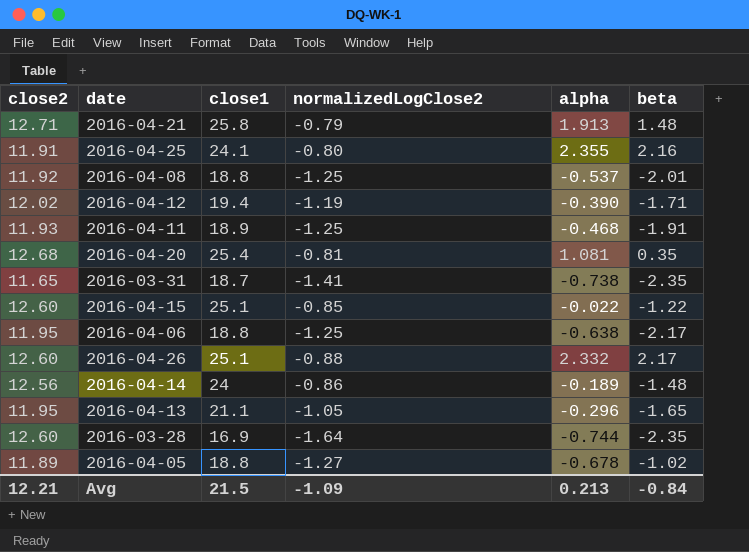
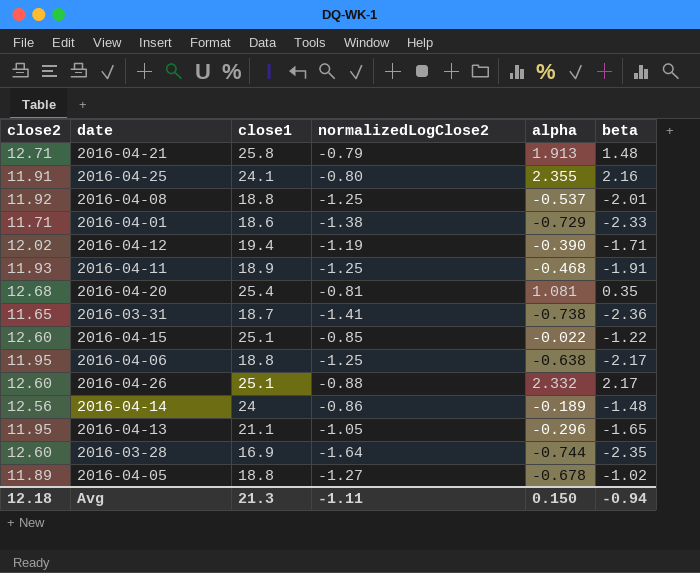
row 2016-04-01: none -> 11.71 | 18.6 | -1.38 | -0.729 | -2.33
2016-03-31 | beta: -2.35 -> -2.36
Avg | close2: 12.21 -> 12.18
Avg | close1: 21.5 -> 21.3
Avg | normalizedLogClose2: -1.09 -> -1.11
Avg | alpha: 0.213 -> 0.150
Avg | beta: -0.84 -> -0.94

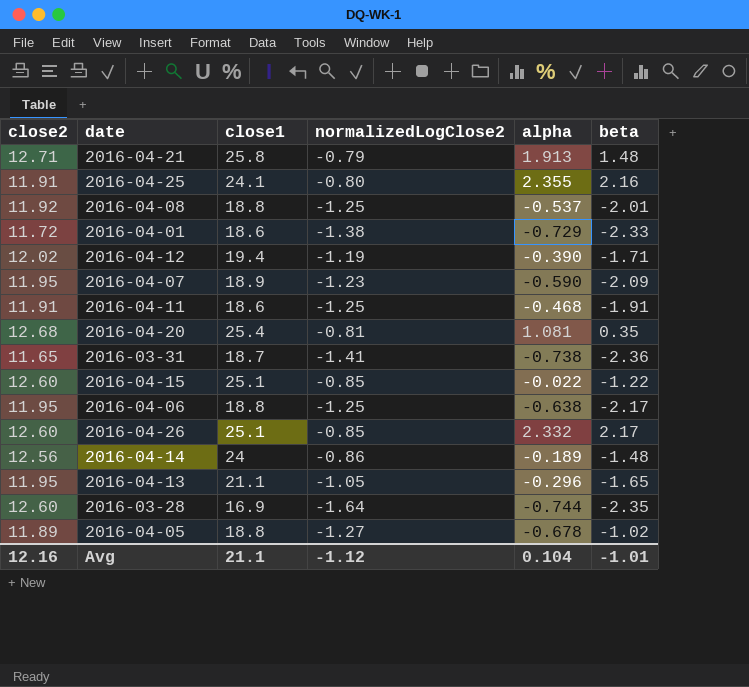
2016-04-01 | close2: 11.71 -> 11.72
row 2016-04-07: none -> 11.95 | 18.9 | -1.23 | -0.590 | -2.09
2016-04-11 | close2: 11.93 -> 11.91
2016-04-11 | close1: 18.9 -> 18.6
2016-04-26 | normalizedLogClose2: -0.88 -> -0.85
Avg | close2: 12.18 -> 12.16
Avg | close1: 21.3 -> 21.1
Avg | normalizedLogClose2: -1.11 -> -1.12
Avg | alpha: 0.150 -> 0.104
Avg | beta: -0.94 -> -1.01

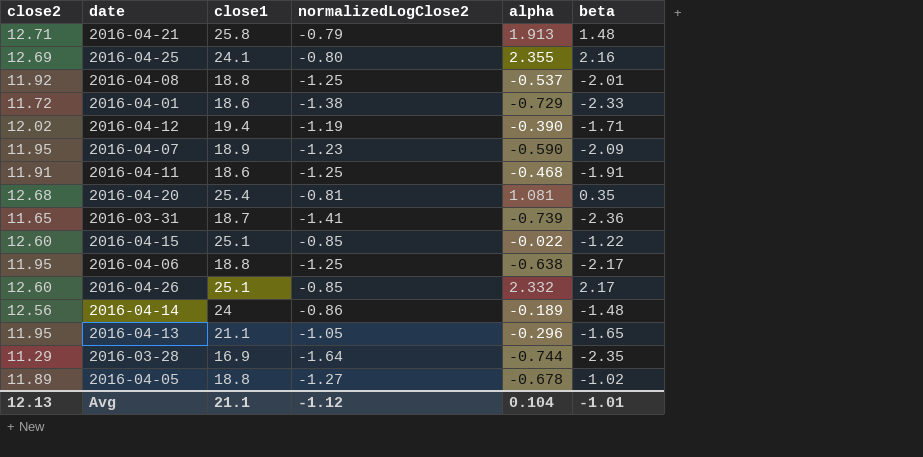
2016-04-25 | close2: 11.91 -> 12.69
2016-03-31 | alpha: -0.738 -> -0.739
2016-03-28 | close2: 12.60 -> 11.29
Avg | close2: 12.16 -> 12.13

